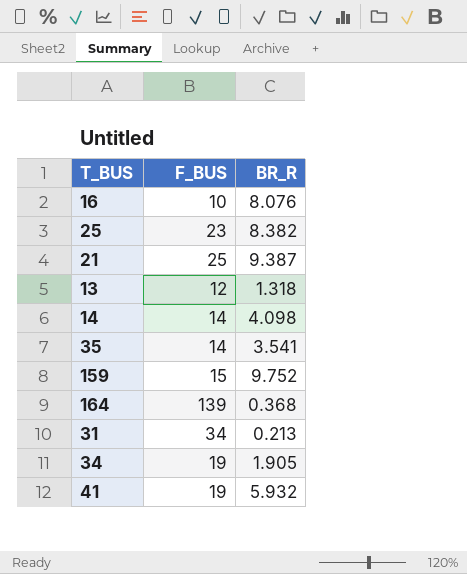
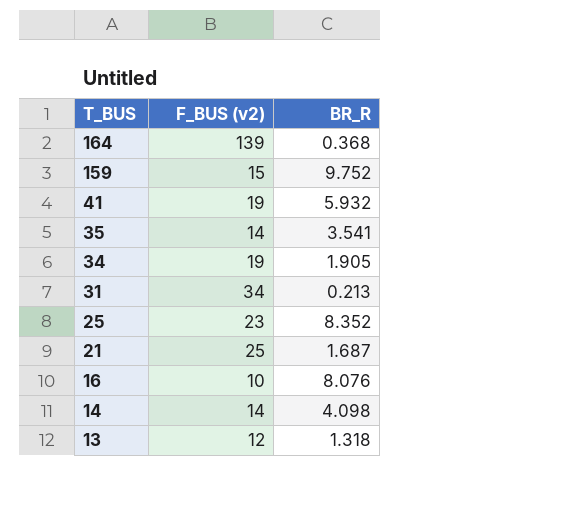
row order: none -> T_BUS descending
column name: F_BUS -> F_BUS (v2)
25 | BR_R: 8.382 -> 8.352
21 | BR_R: 9.387 -> 1.687

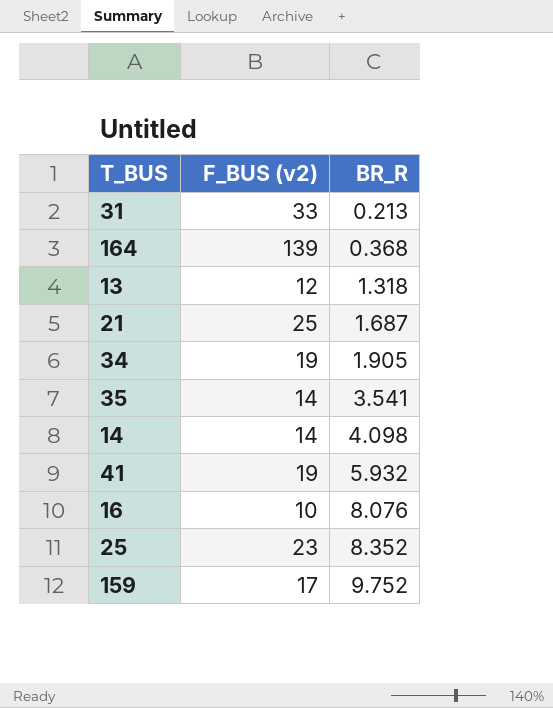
row order: T_BUS descending -> BR_R ascending
31 | F_BUS (v2): 34 -> 33
159 | F_BUS (v2): 15 -> 17

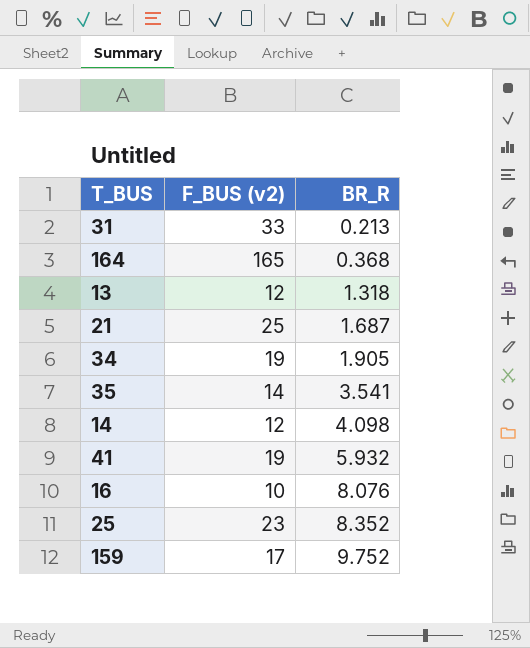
164 | F_BUS (v2): 139 -> 165
14 | F_BUS (v2): 14 -> 12

